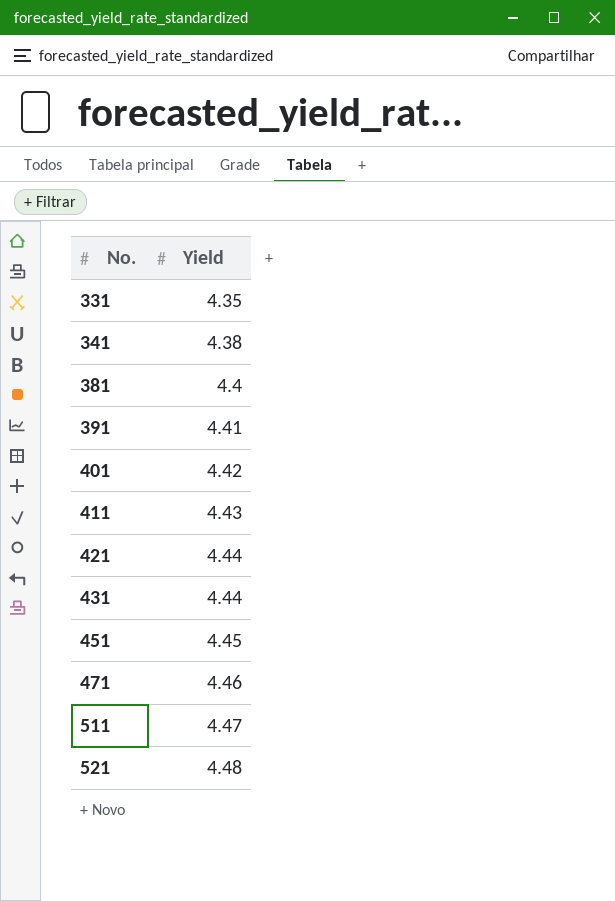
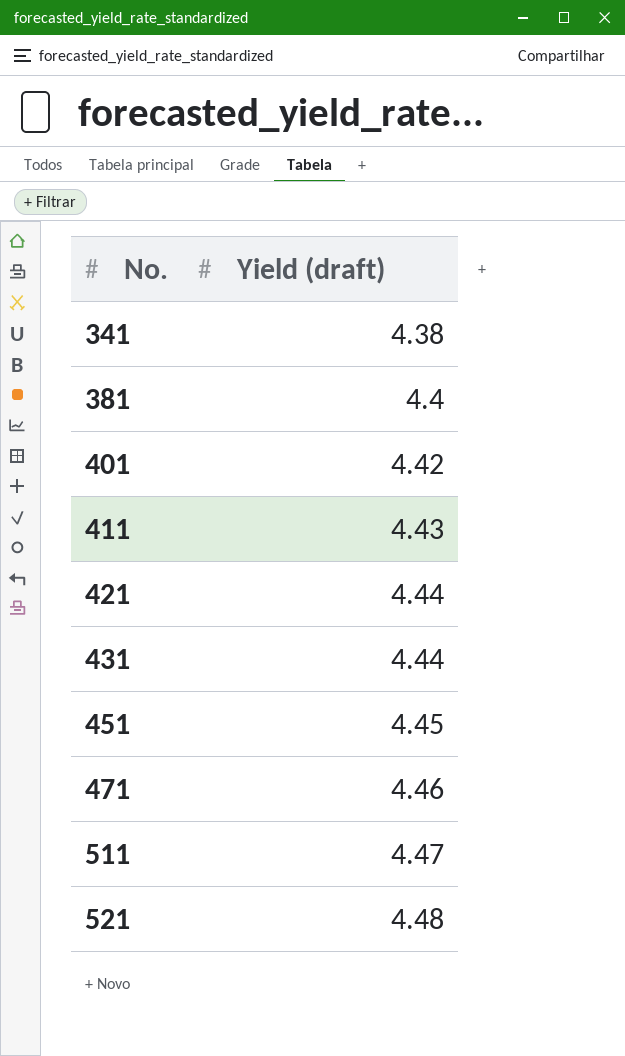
column name: Yield -> Yield (draft)
row 331: 4.35 -> none
row 391: 4.41 -> none

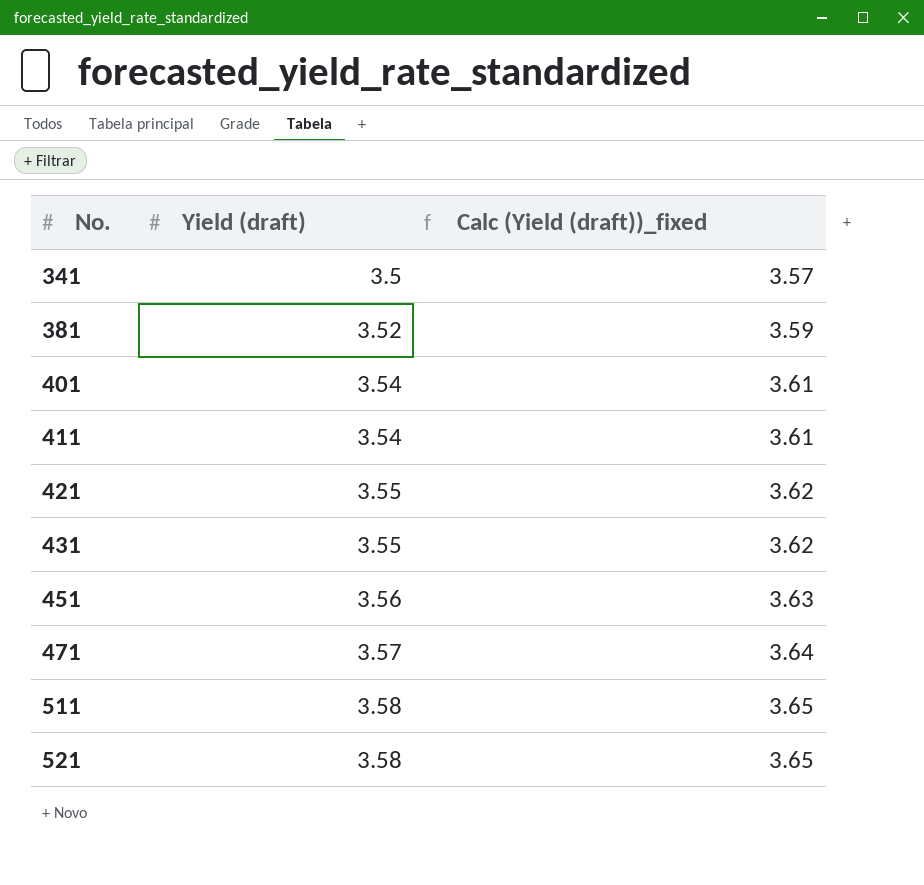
column Calc (Yield (draft))_fixed | formula: none -> [Yield (draft)] * 1.02
341 | Yield (draft): 4.38 -> 3.5
381 | Yield (draft): 4.4 -> 3.52
401 | Yield (draft): 4.42 -> 3.54
411 | Yield (draft): 4.43 -> 3.54
421 | Yield (draft): 4.44 -> 3.55
431 | Yield (draft): 4.44 -> 3.55
451 | Yield (draft): 4.45 -> 3.56
471 | Yield (draft): 4.46 -> 3.57
511 | Yield (draft): 4.47 -> 3.58
521 | Yield (draft): 4.48 -> 3.58

